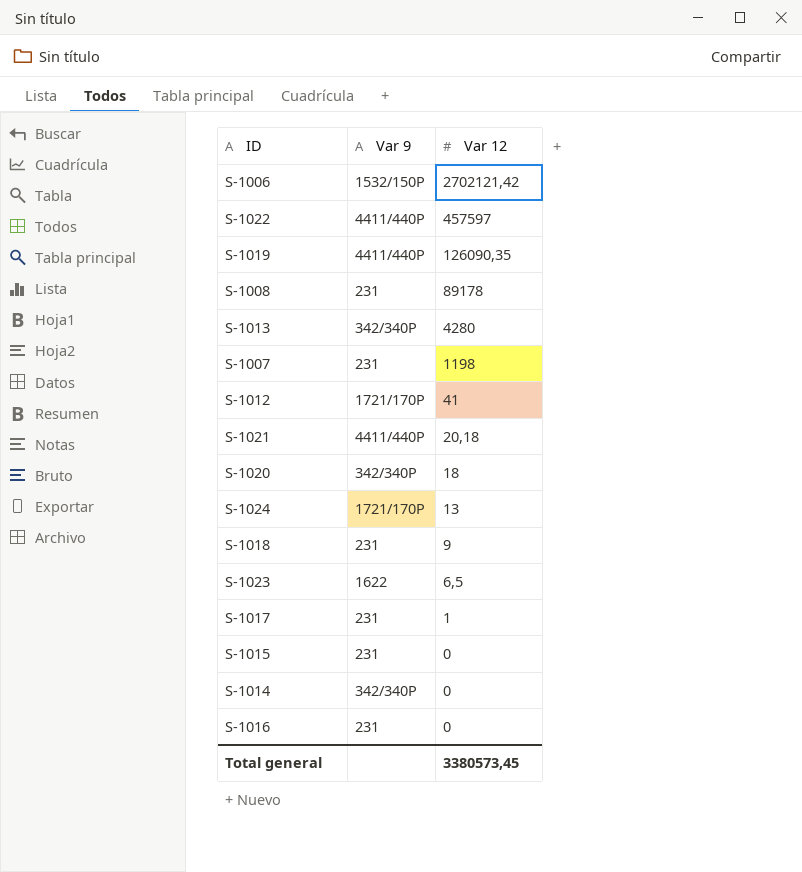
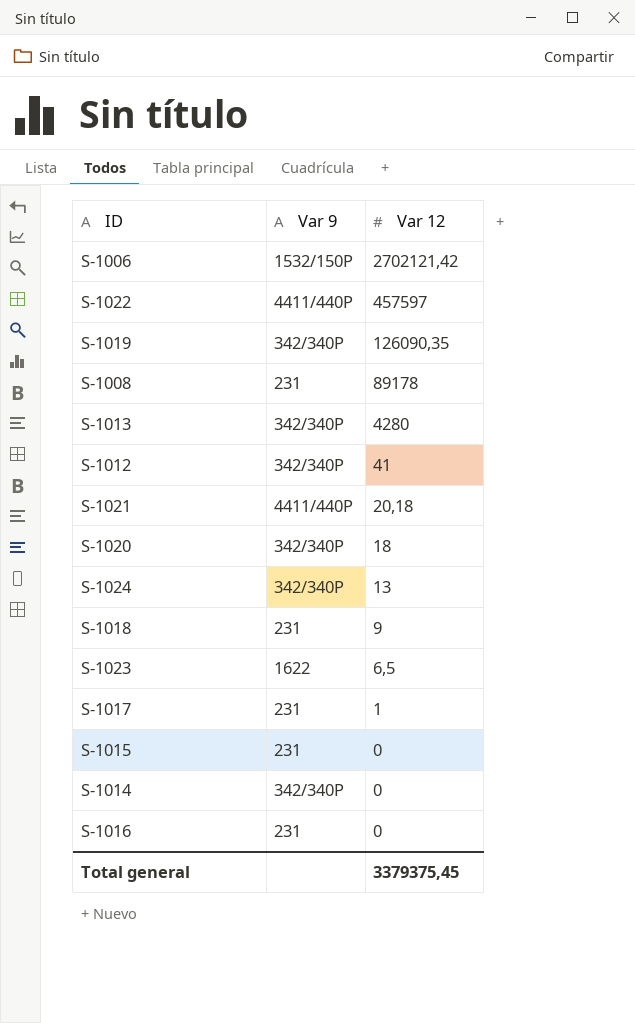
row S-1007: 231 | 1198 -> none
S-1019 | Var 9: 4411/440P -> 342/340P
S-1012 | Var 9: 1721/170P -> 342/340P
S-1024 | Var 9: 1721/170P -> 342/340P
Total general | Var 12: 3380573,45 -> 3379375,45

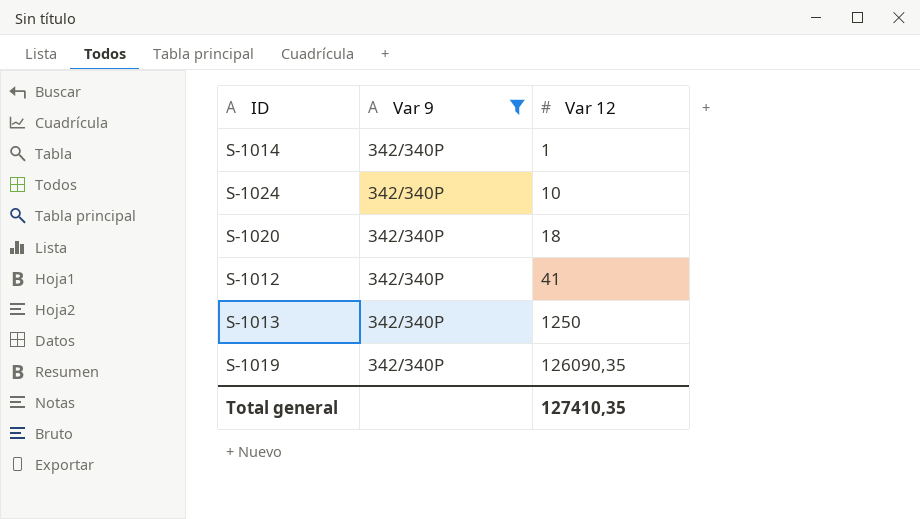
filter: none -> Var 9 = 342/340P
row order: Var 12 descending -> Var 12 ascending
S-1014 | Var 12: 0 -> 1
S-1024 | Var 12: 13 -> 10
S-1013 | Var 12: 4280 -> 1250
Total general | Var 12: 3379375,45 -> 127410,35

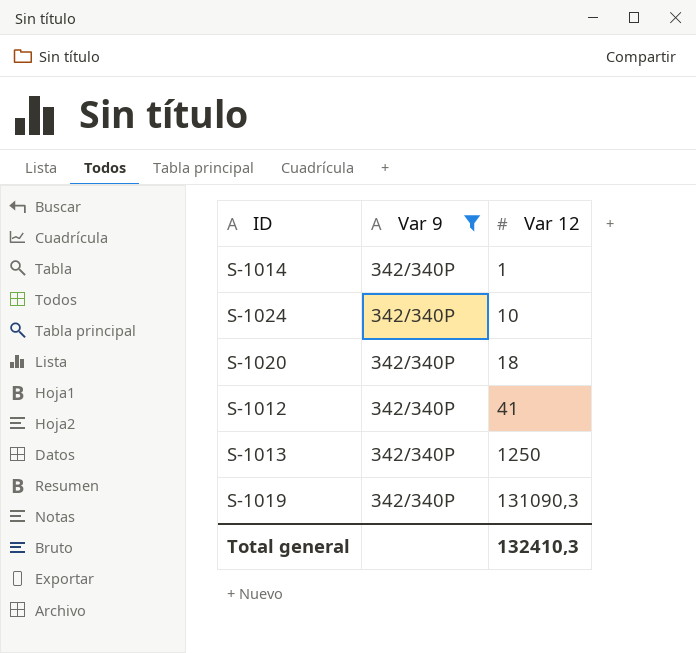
S-1019 | Var 12: 126090,35 -> 131090,3
Total general | Var 12: 127410,35 -> 132410,3

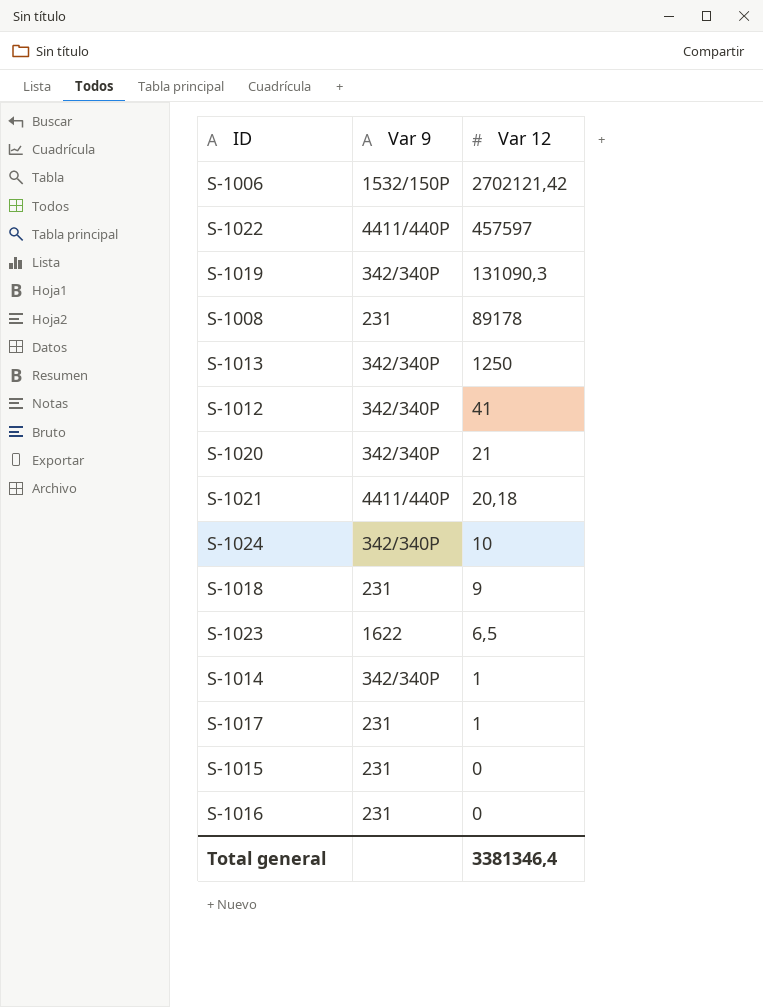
filter: Var 9 = 342/340P -> none
row order: Var 12 ascending -> Var 12 descending
S-1020 | Var 12: 18 -> 21
Total general | Var 12: 132410,3 -> 3381346,4

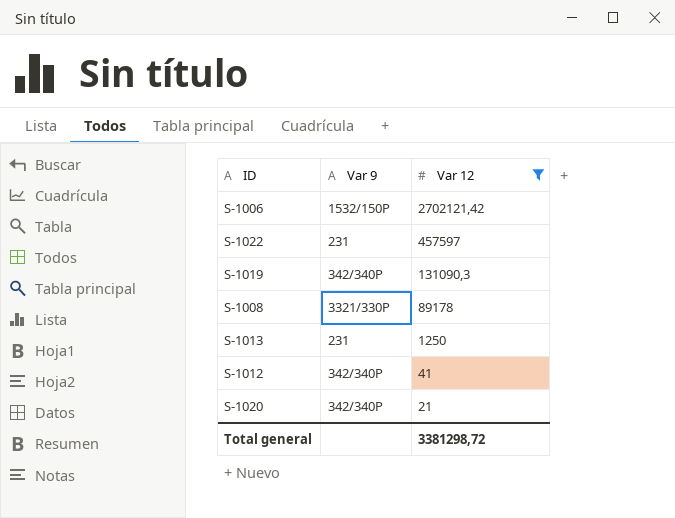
filter: none -> Var 12 >= 21
S-1022 | Var 9: 4411/440P -> 231
S-1008 | Var 9: 231 -> 3321/330P
S-1013 | Var 9: 342/340P -> 231
Total general | Var 12: 3381346,4 -> 3381298,72

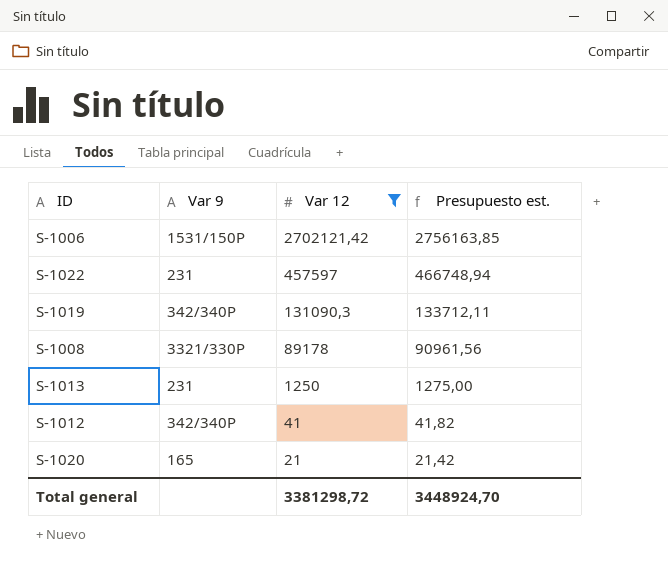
column Presupuesto est. | formula: none -> [Var 12] * 1,02
S-1006 | Var 9: 1532/150P -> 1531/150P
S-1020 | Var 9: 342/340P -> 165

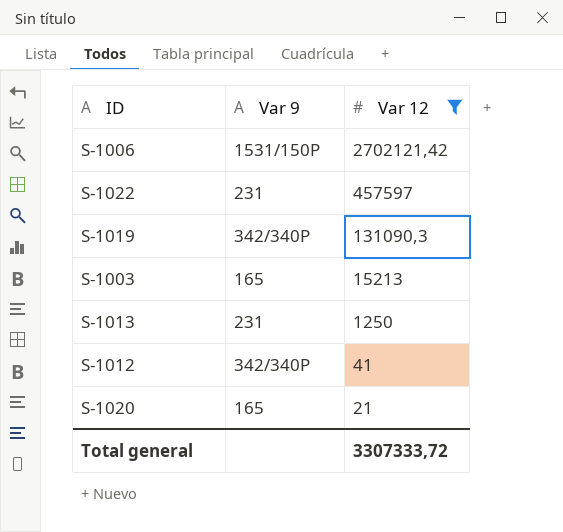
column Presupuesto est. | formula: [Var 12] * 1,02 -> none
row S-1008: 3321/330P | 89178 | 90961,56 -> none
row S-1003: none -> 165 | 15213
Total general | Var 12: 3381298,72 -> 3307333,72

